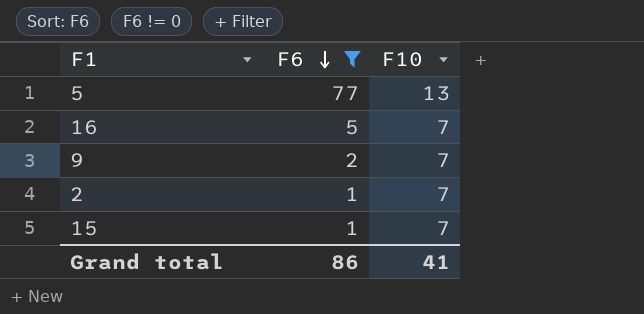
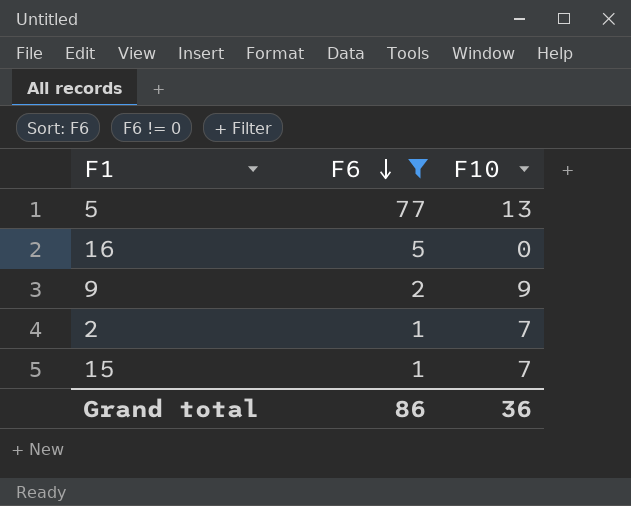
16 | F10: 7 -> 0
9 | F10: 7 -> 9
Grand total | F10: 41 -> 36

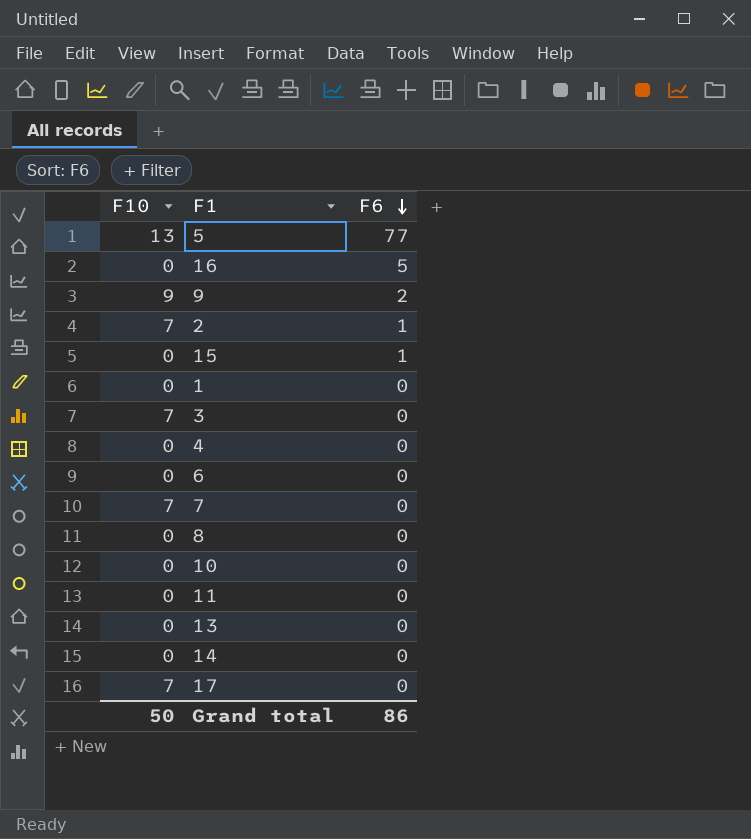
filter: F6 != 0 -> none
column F10 | position: 3 -> 1
15 | F10: 7 -> 0
Grand total | F10: 36 -> 50

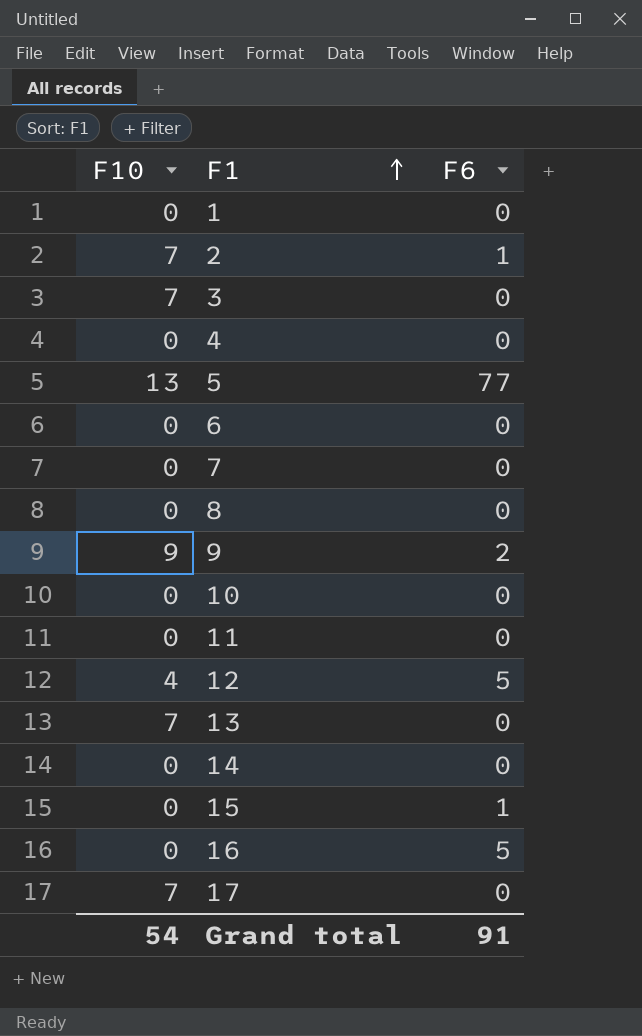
row order: F6 descending -> F1 ascending
7 | F10: 7 -> 0
row 12: none -> 4 | 5
13 | F10: 0 -> 7
Grand total | F10: 50 -> 54
Grand total | F6: 86 -> 91

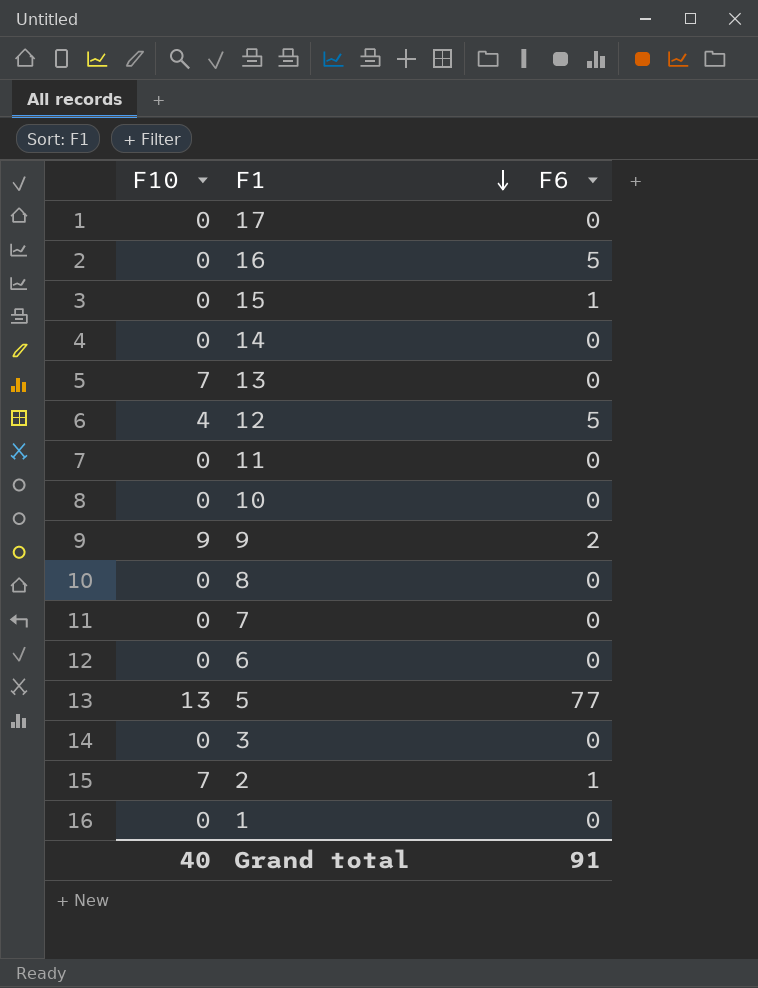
row order: F1 ascending -> F1 descending
row 4: 0 | 0 -> none
17 | F10: 7 -> 0
3 | F10: 7 -> 0
Grand total | F10: 54 -> 40

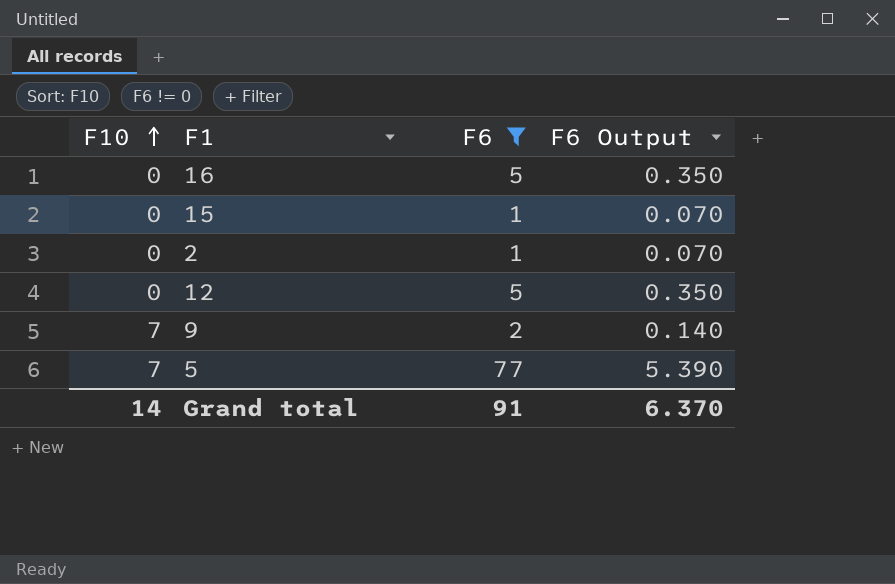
filter: none -> F6 != 0
row order: F1 descending -> F10 ascending
column F6 Output | formula: none -> [F6] * 0.07
2 | F10: 7 -> 0
12 | F10: 4 -> 0
9 | F10: 9 -> 7
5 | F10: 13 -> 7
Grand total | F10: 40 -> 14

